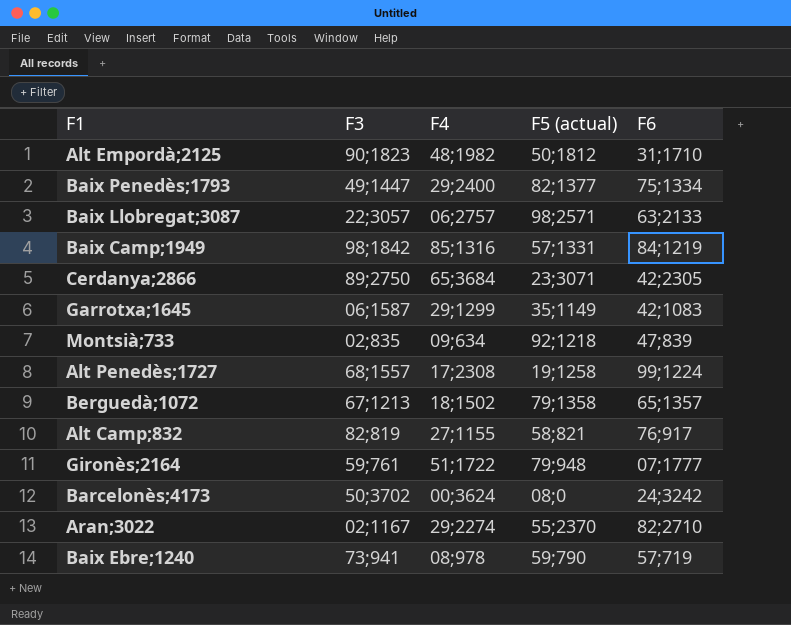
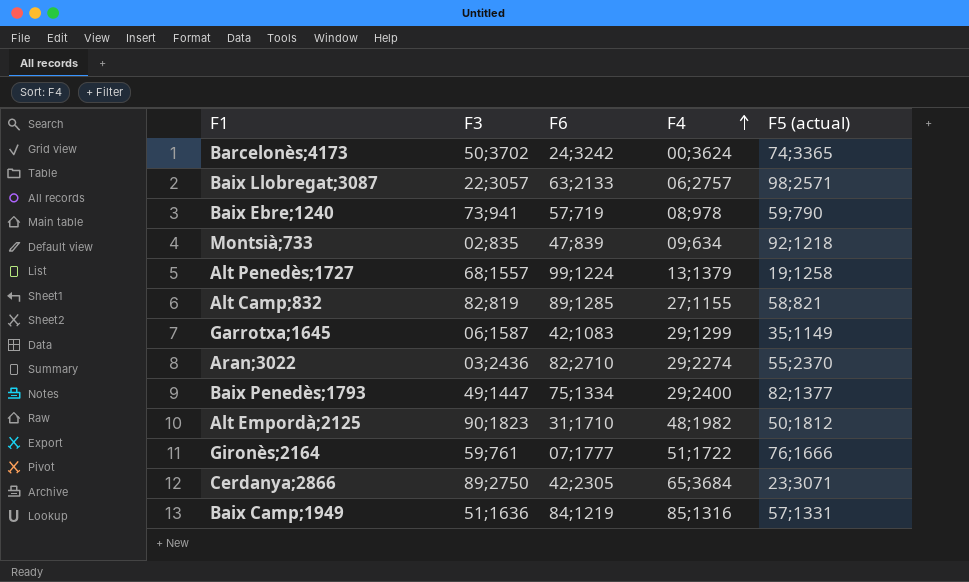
row order: none -> F4 ascending
column F6 | position: 5 -> 3
row Berguedà;1072: 67;1213 | 18;1502 | 79;1358 | 65;1357 -> none
Barcelonès;4173 | F5 (actual): 08;0 -> 74;3365
Alt Penedès;1727 | F4: 17;2308 -> 13;1379
Alt Camp;832 | F6: 76;917 -> 89;1285
Aran;3022 | F3: 02;1167 -> 03;2436
Gironès;2164 | F5 (actual): 79;948 -> 76;1666
Baix Camp;1949 | F3: 98;1842 -> 51;1636

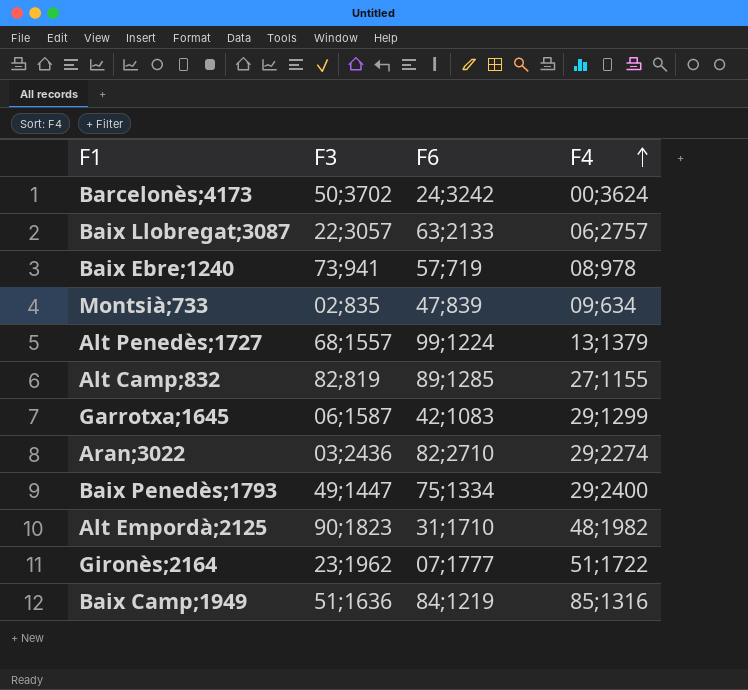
column F5 (actual) | position: 5 -> none
row Cerdanya;2866: 89;2750 | 42;2305 | 65;3684 | 23;3071 -> none
Gironès;2164 | F3: 59;761 -> 23;1962

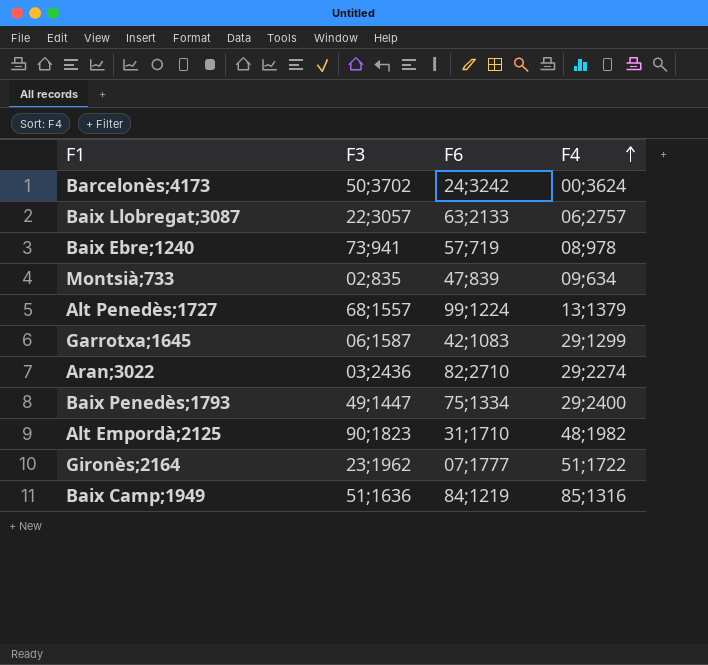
row Alt Camp;832: 82;819 | 89;1285 | 27;1155 -> none

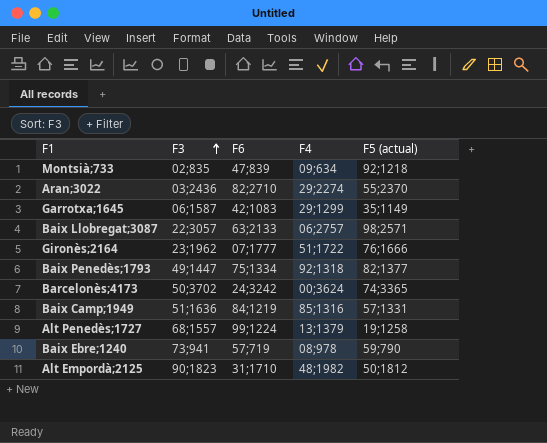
row order: F4 ascending -> F3 ascending
column F5 (actual) | position: none -> 5
Baix Penedès;1793 | F4: 29;2400 -> 92;1318

